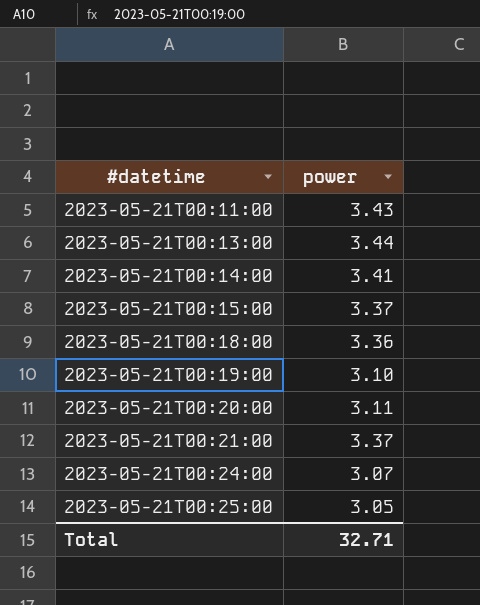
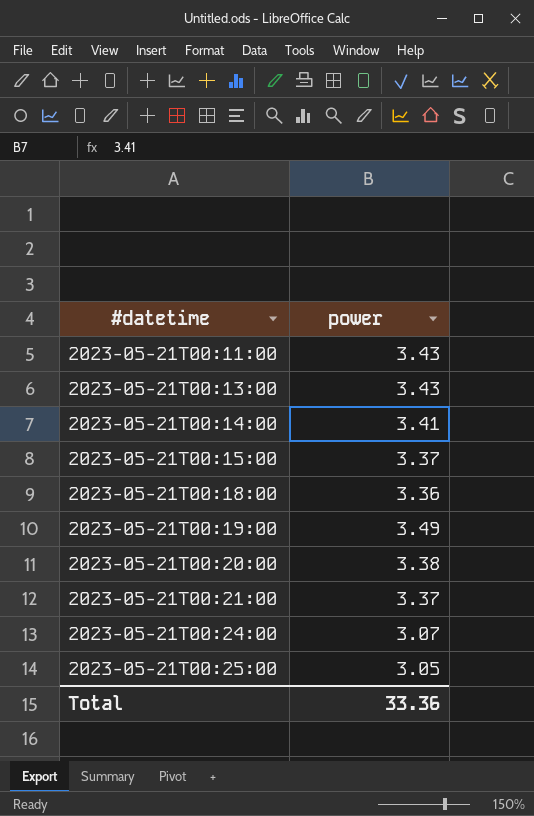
2023-05-21T00:13:00 | power: 3.44 -> 3.43
2023-05-21T00:19:00 | power: 3.10 -> 3.49
2023-05-21T00:20:00 | power: 3.11 -> 3.38
Total | power: 32.71 -> 33.36

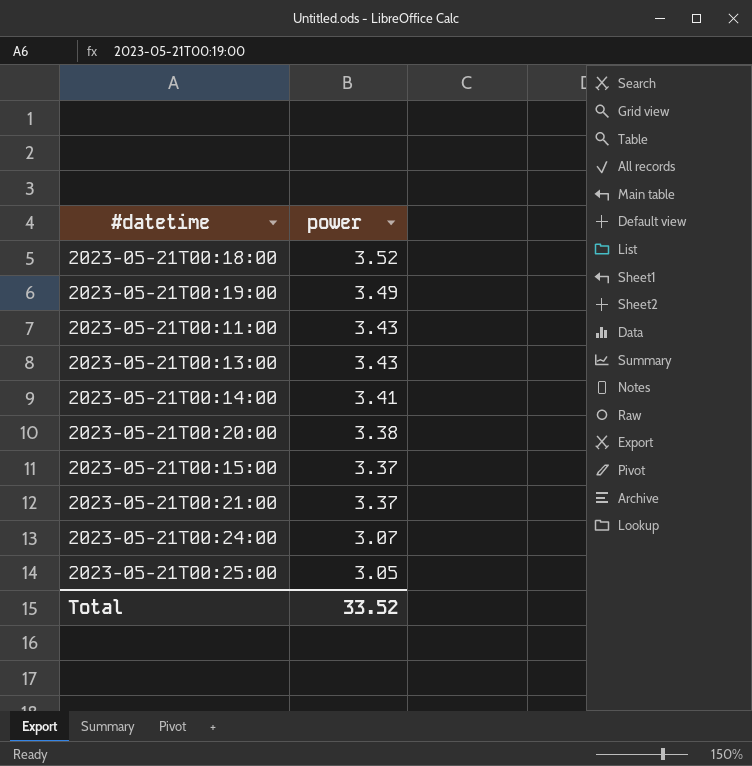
row order: #datetime ascending -> power descending
2023-05-21T00:18:00 | power: 3.36 -> 3.52
Total | power: 33.36 -> 33.52

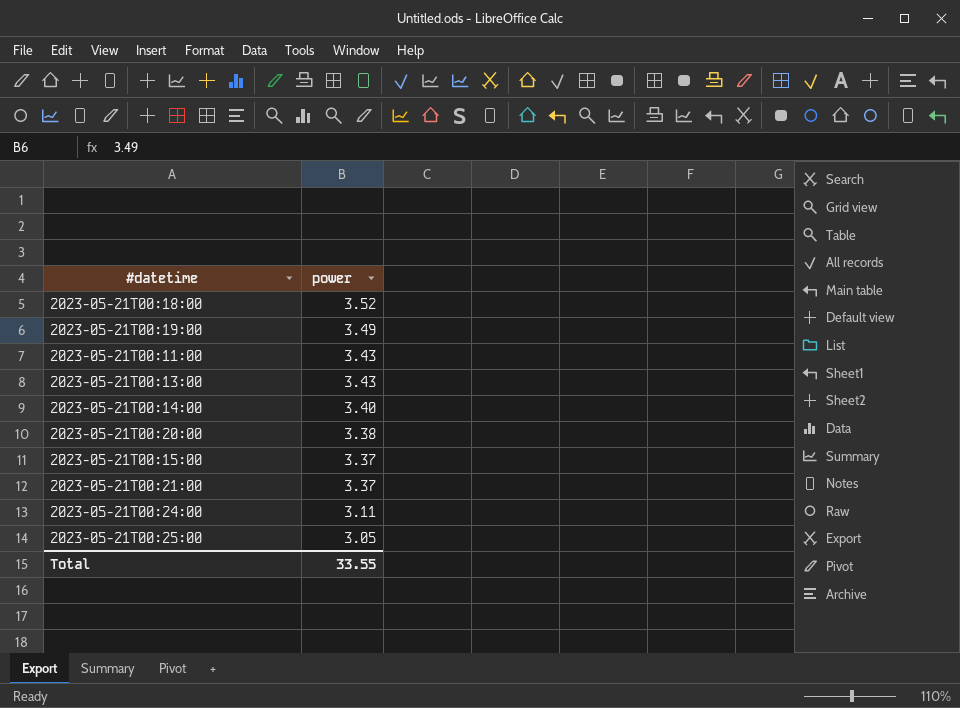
2023-05-21T00:14:00 | power: 3.41 -> 3.40
2023-05-21T00:24:00 | power: 3.07 -> 3.11
Total | power: 33.52 -> 33.55

